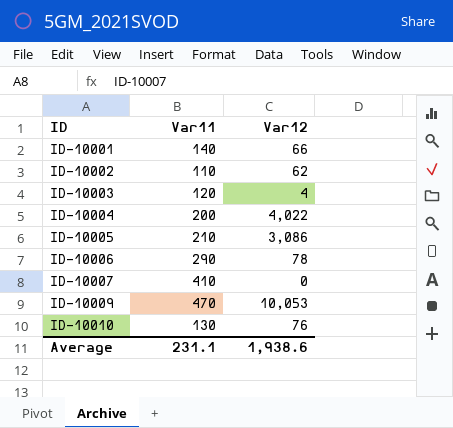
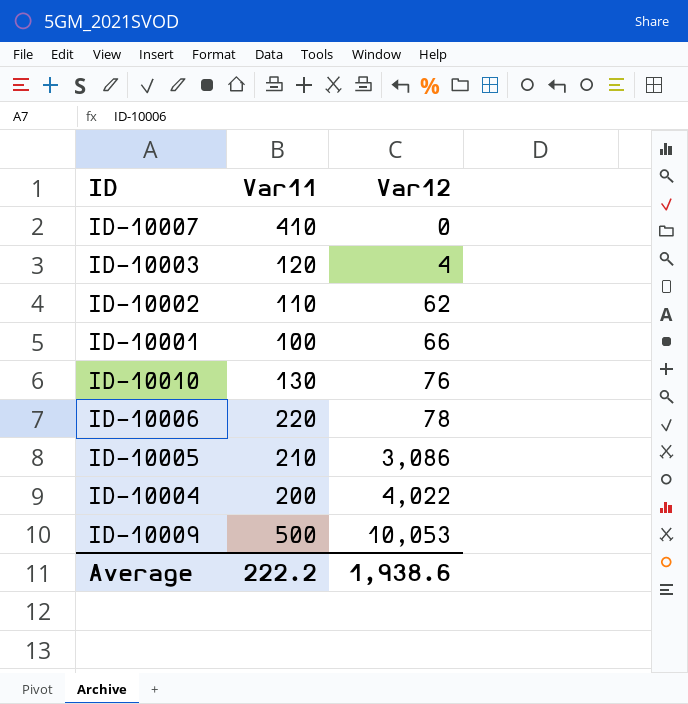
row order: ID ascending -> Var12 ascending
ID-10001 | Var11: 140 -> 100
ID-10006 | Var11: 290 -> 220
ID-10009 | Var11: 470 -> 500
Average | Var11: 231.1 -> 222.2

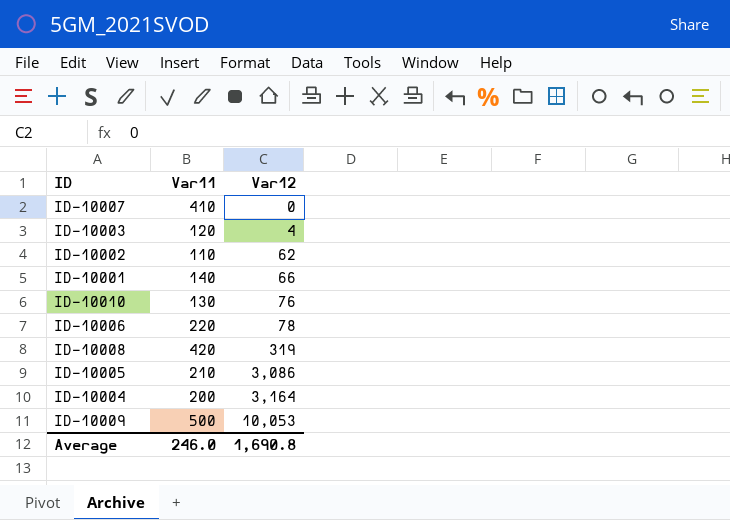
ID-10001 | Var11: 100 -> 140
row ID-10008: none -> 420 | 319
ID-10004 | Var12: 4,022 -> 3,164
Average | Var11: 222.2 -> 246.0
Average | Var12: 1,938.6 -> 1,690.8

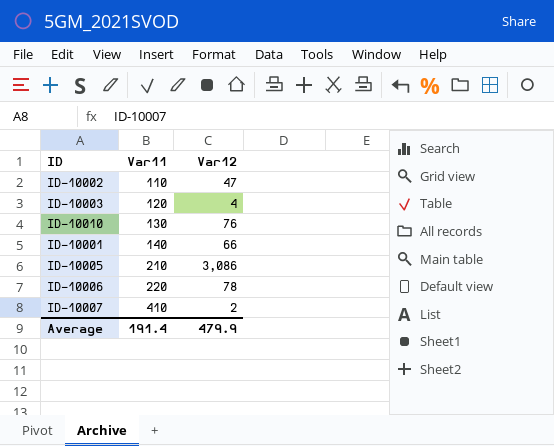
row order: Var12 ascending -> Var11 ascending
row ID-10008: 420 | 319 -> none
row ID-10004: 200 | 3,164 -> none
row ID-10009: 500 | 10,053 -> none
ID-10002 | Var12: 62 -> 47
ID-10007 | Var12: 0 -> 2
Average | Var11: 246.0 -> 191.4
Average | Var12: 1,690.8 -> 479.9

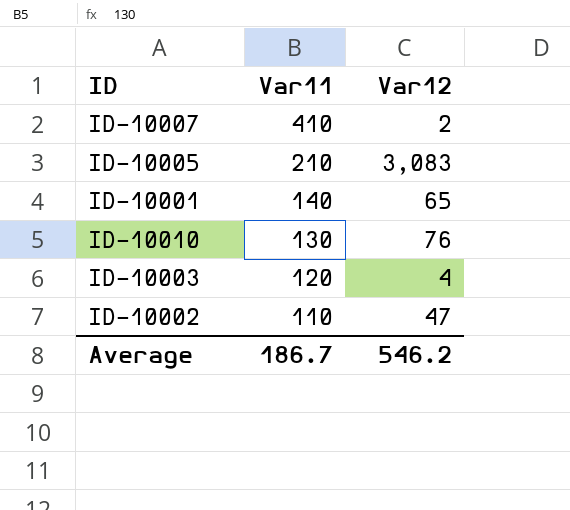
row order: Var11 ascending -> Var11 descending
row ID-10006: 220 | 78 -> none
ID-10005 | Var12: 3,086 -> 3,083
ID-10001 | Var12: 66 -> 65
Average | Var11: 191.4 -> 186.7
Average | Var12: 479.9 -> 546.2

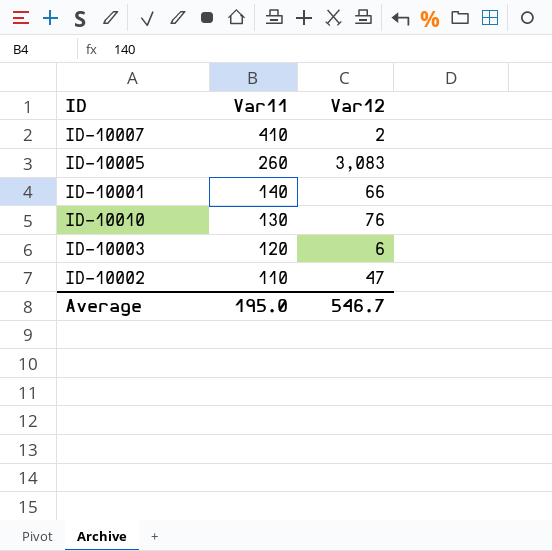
ID-10005 | Var11: 210 -> 260
ID-10001 | Var12: 65 -> 66
ID-10003 | Var12: 4 -> 6
Average | Var11: 186.7 -> 195.0
Average | Var12: 546.2 -> 546.7

